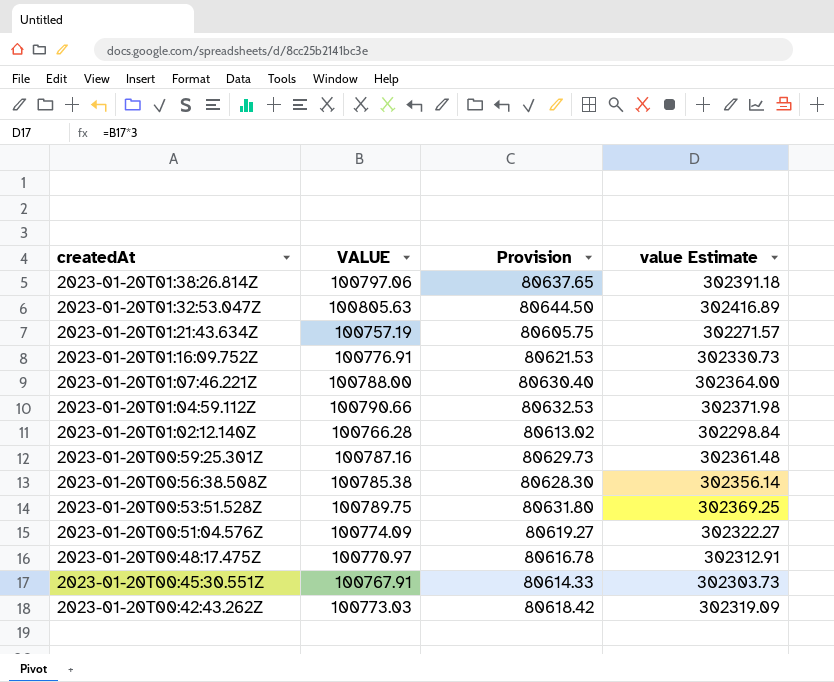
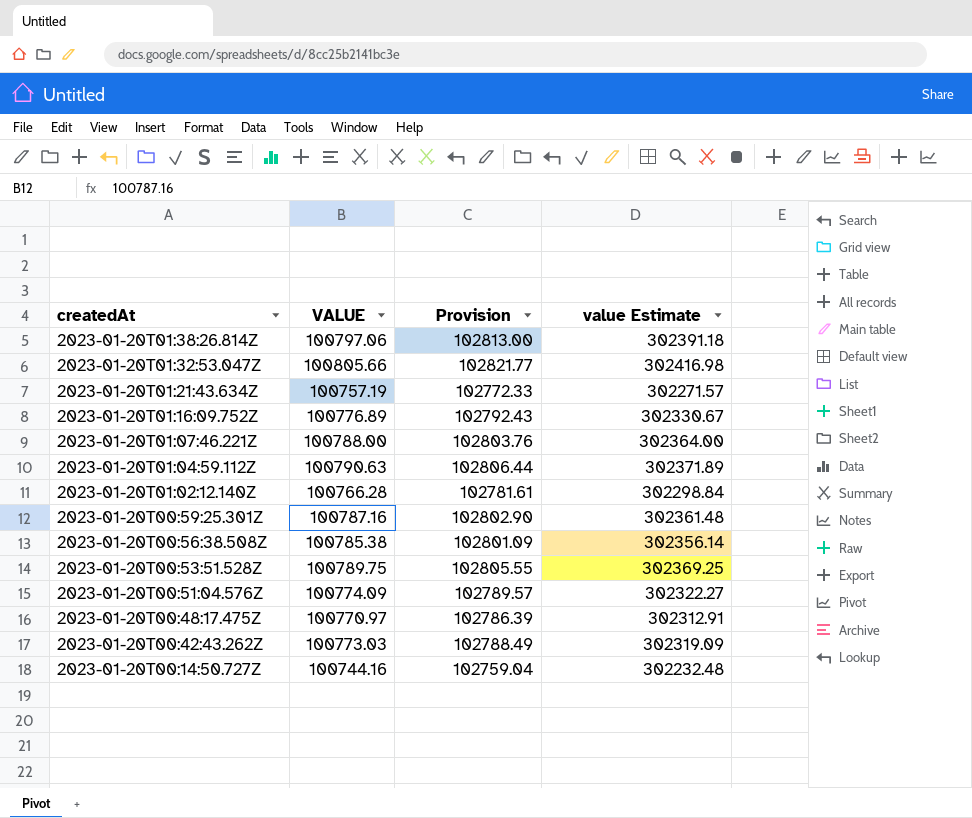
column Provision | formula: [VALUE] * 0.8 -> [VALUE] * 1.02
row 2023-01-20T00:45:30.551Z: 100767.91 | 80614.33 | 302303.73 -> none
2023-01-20T01:32:53.047Z | VALUE: 100805.63 -> 100805.66
2023-01-20T01:32:53.047Z | value Estimate: 302416.89 -> 302416.98
2023-01-20T01:16:09.752Z | VALUE: 100776.91 -> 100776.89
2023-01-20T01:16:09.752Z | value Estimate: 302330.73 -> 302330.67
2023-01-20T01:04:59.112Z | VALUE: 100790.66 -> 100790.63
2023-01-20T01:04:59.112Z | value Estimate: 302371.98 -> 302371.89
row 2023-01-20T00:14:50.727Z: none -> 100744.16 | 102759.04 | 302232.48

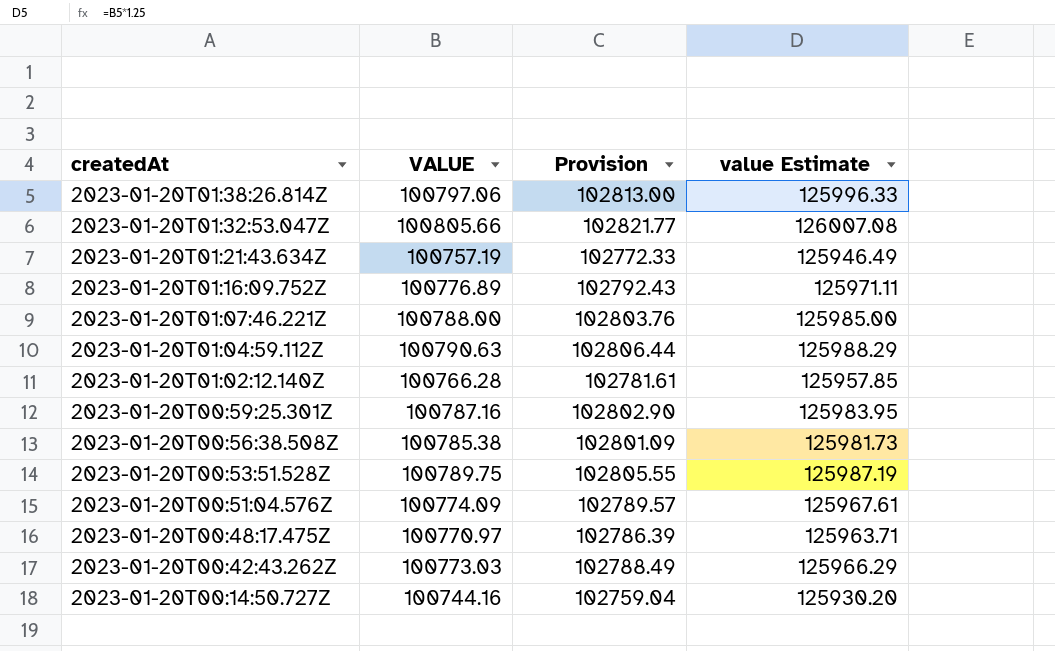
column value Estimate | formula: [VALUE] * 3 -> [VALUE] * 1.25

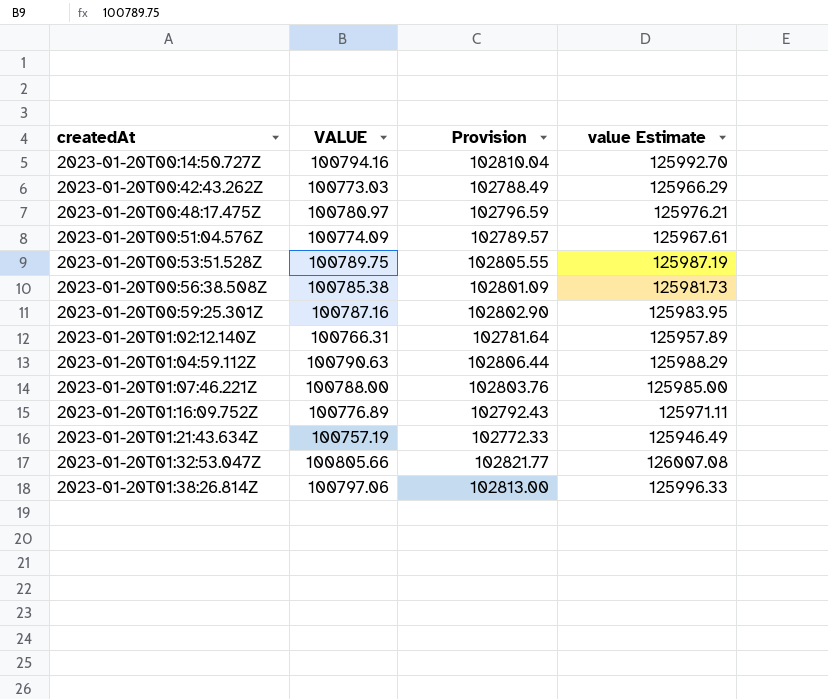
row order: createdAt descending -> createdAt ascending
2023-01-20T00:14:50.727Z | VALUE: 100744.16 -> 100794.16
2023-01-20T00:14:50.727Z | Provision: 102759.04 -> 102810.04
2023-01-20T00:14:50.727Z | value Estimate: 125930.20 -> 125992.70
2023-01-20T00:48:17.475Z | VALUE: 100770.97 -> 100780.97
2023-01-20T00:48:17.475Z | Provision: 102786.39 -> 102796.59
2023-01-20T00:48:17.475Z | value Estimate: 125963.71 -> 125976.21
2023-01-20T01:02:12.140Z | VALUE: 100766.28 -> 100766.31
2023-01-20T01:02:12.140Z | Provision: 102781.61 -> 102781.64
2023-01-20T01:02:12.140Z | value Estimate: 125957.85 -> 125957.89

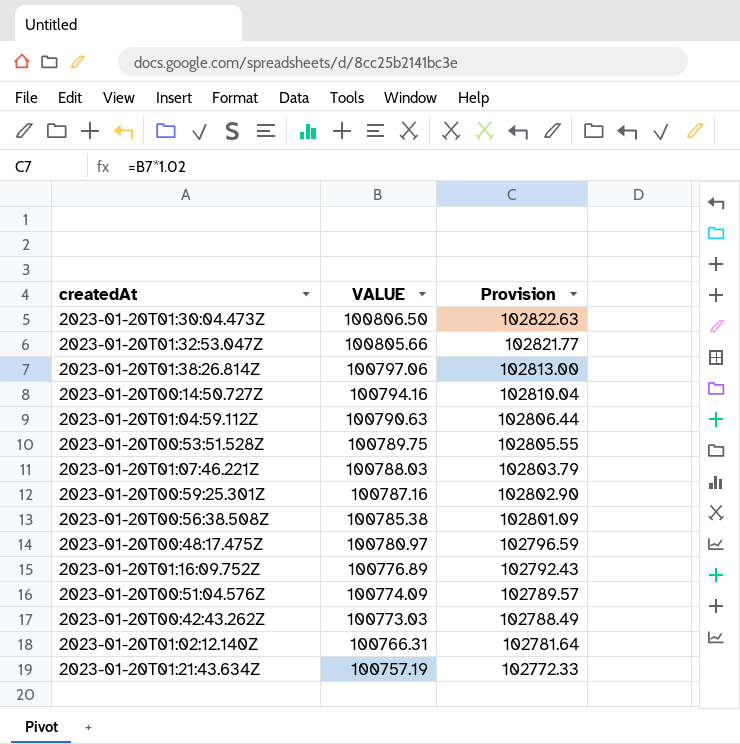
row order: createdAt ascending -> VALUE descending
column value Estimate | formula: [VALUE] * 1.25 -> none
row 2023-01-20T01:30:04.473Z: none -> 100806.50 | 102822.63
2023-01-20T01:07:46.221Z | VALUE: 100788.00 -> 100788.03
2023-01-20T01:07:46.221Z | Provision: 102803.76 -> 102803.79

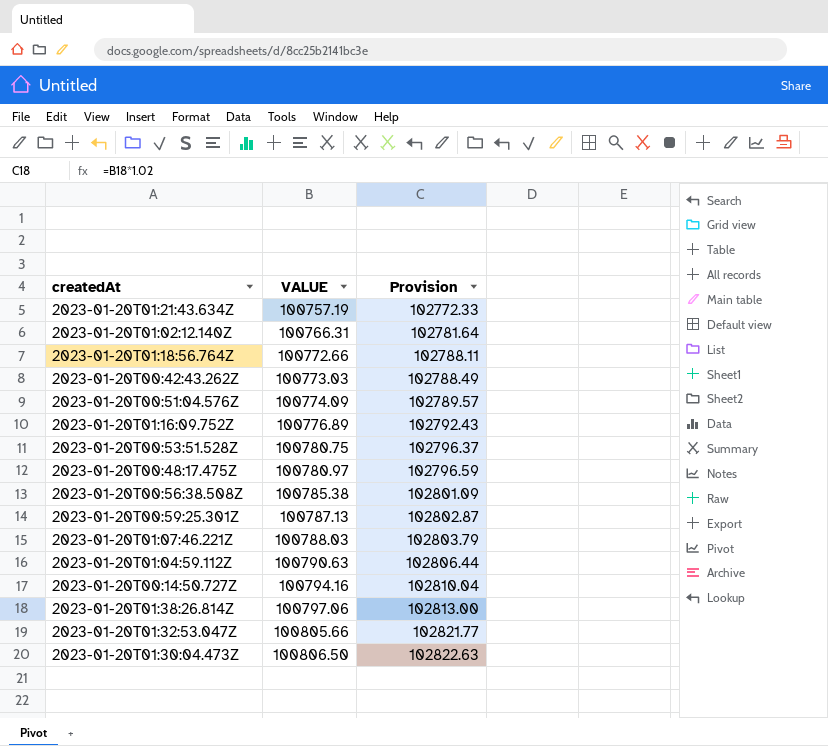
row order: VALUE descending -> VALUE ascending
row 2023-01-20T01:18:56.764Z: none -> 100772.66 | 102788.11
2023-01-20T00:53:51.528Z | VALUE: 100789.75 -> 100780.75
2023-01-20T00:53:51.528Z | Provision: 102805.55 -> 102796.37
2023-01-20T00:59:25.301Z | VALUE: 100787.16 -> 100787.13
2023-01-20T00:59:25.301Z | Provision: 102802.90 -> 102802.87

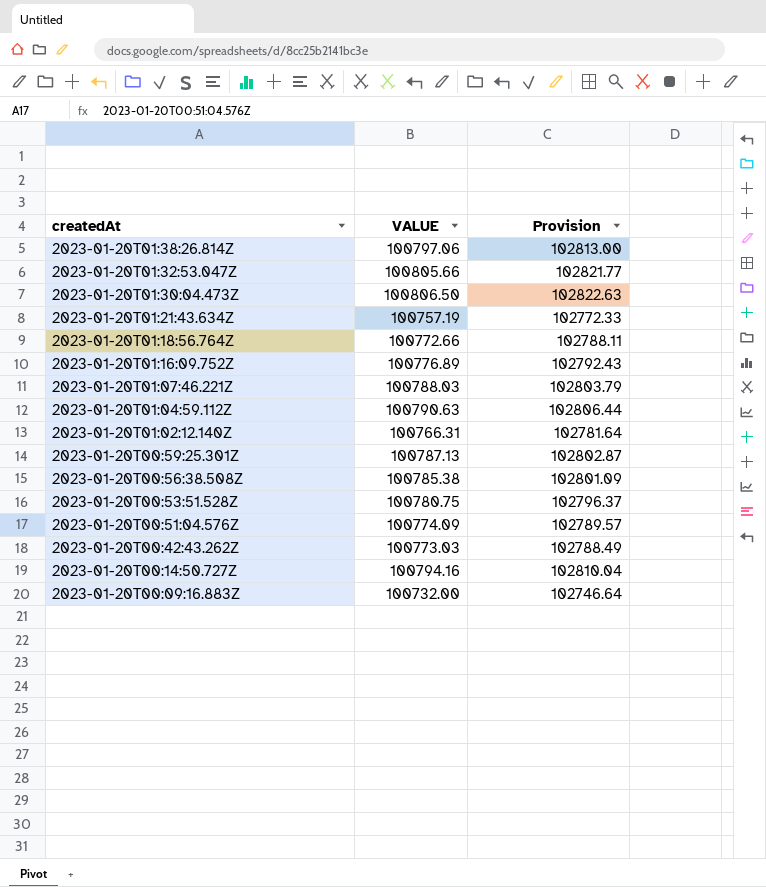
row order: VALUE ascending -> createdAt descending
row 2023-01-20T00:48:17.475Z: 100780.97 | 102796.59 -> none
row 2023-01-20T00:09:16.883Z: none -> 100732.00 | 102746.64

